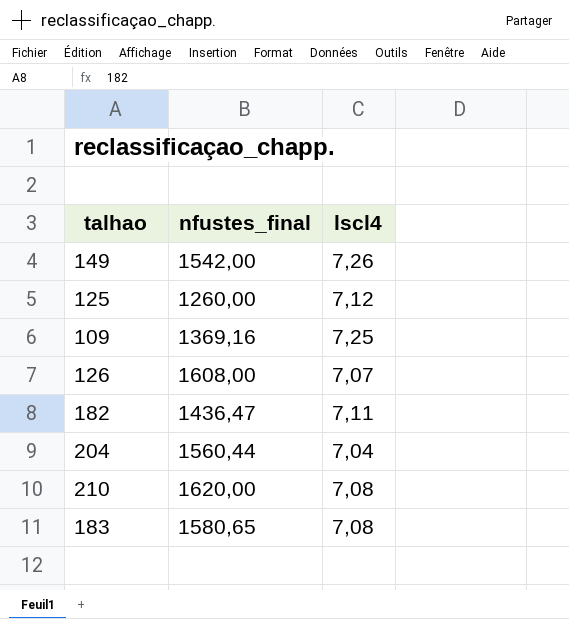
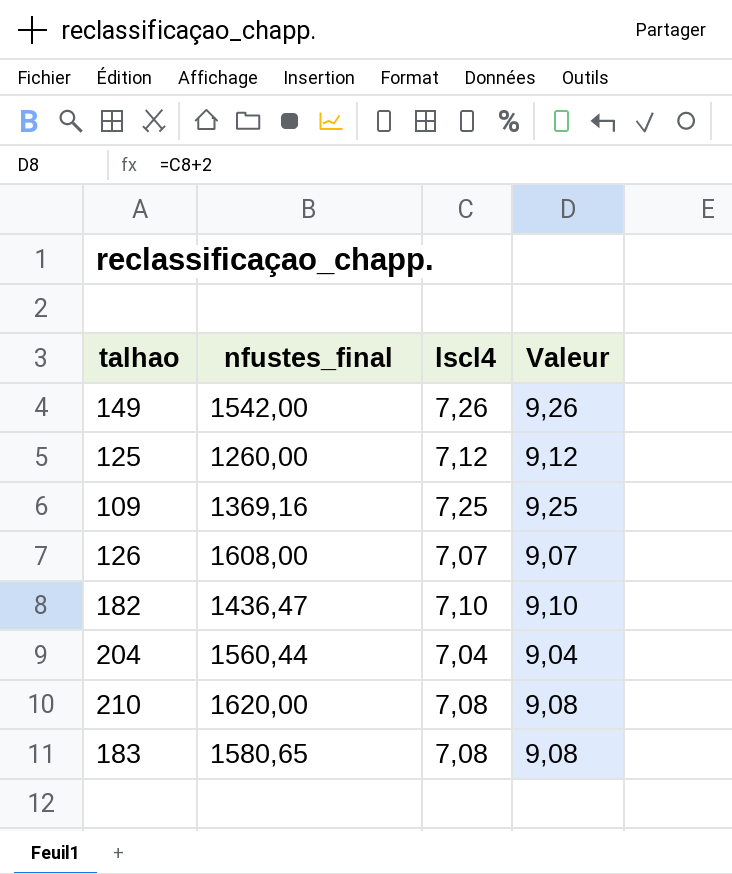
column Valeur | formula: none -> [lscl4] + 2
182 | lscl4: 7,11 -> 7,10

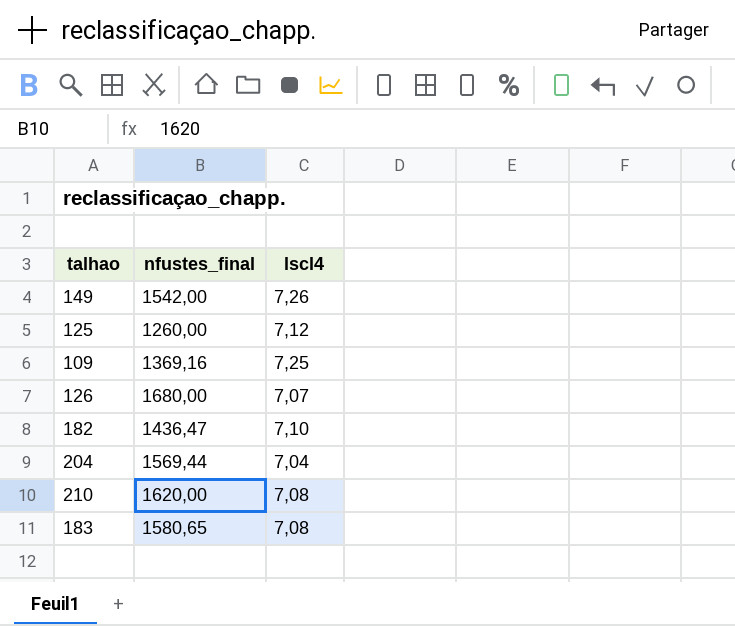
column Valeur | formula: [lscl4] + 2 -> none
126 | nfustes_final: 1608,00 -> 1680,00
204 | nfustes_final: 1560,44 -> 1569,44

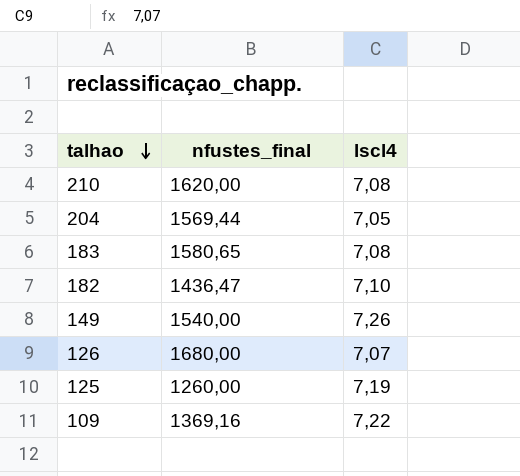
row order: none -> talhao descending
204 | lscl4: 7,04 -> 7,05
149 | nfustes_final: 1542,00 -> 1540,00
125 | lscl4: 7,12 -> 7,19
109 | lscl4: 7,25 -> 7,22

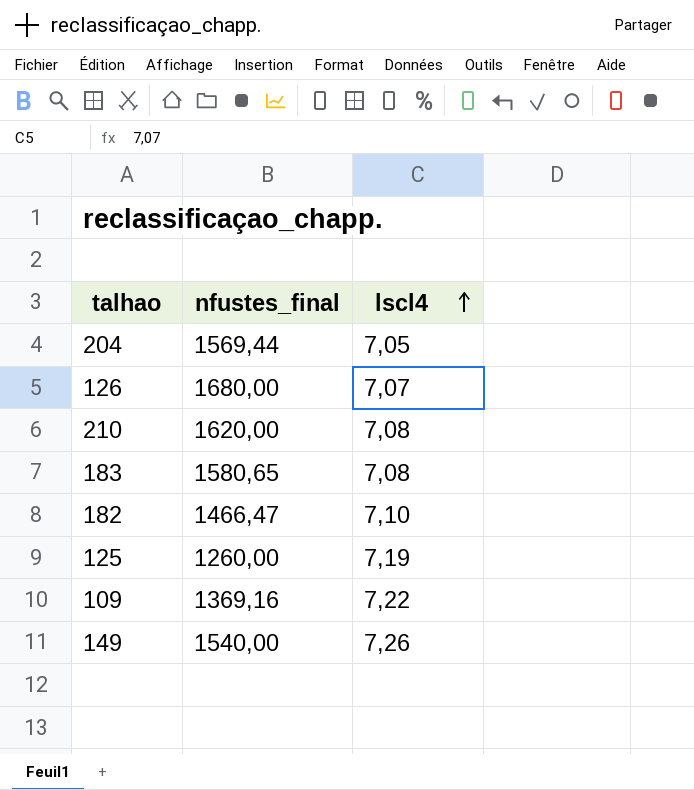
row order: talhao descending -> lscl4 ascending
182 | nfustes_final: 1436,47 -> 1466,47

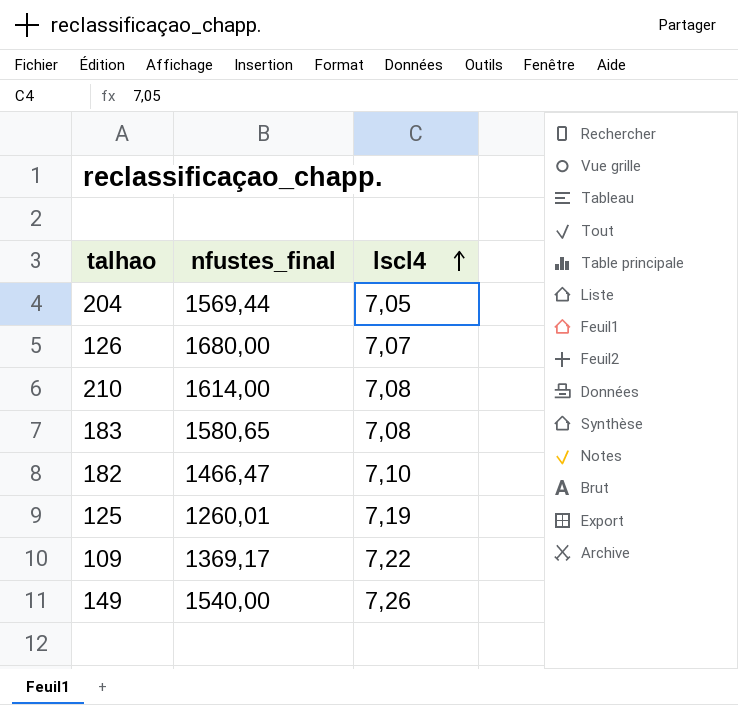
210 | nfustes_final: 1620,00 -> 1614,00
125 | nfustes_final: 1260,00 -> 1260,01
109 | nfustes_final: 1369,16 -> 1369,17

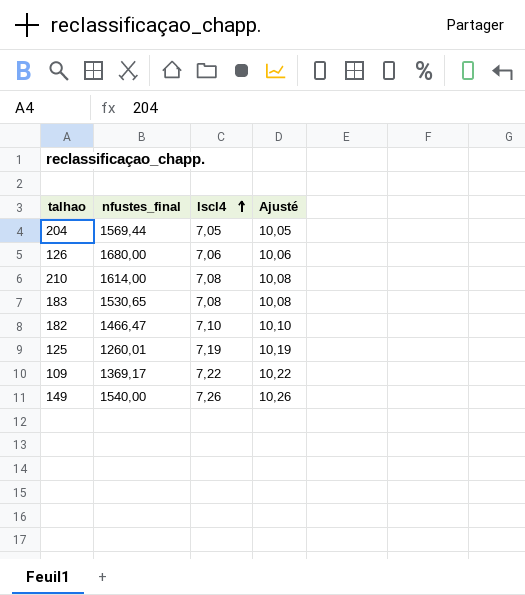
column Ajusté | formula: none -> [lscl4] + 3
126 | lscl4: 7,07 -> 7,06
183 | nfustes_final: 1580,65 -> 1530,65

